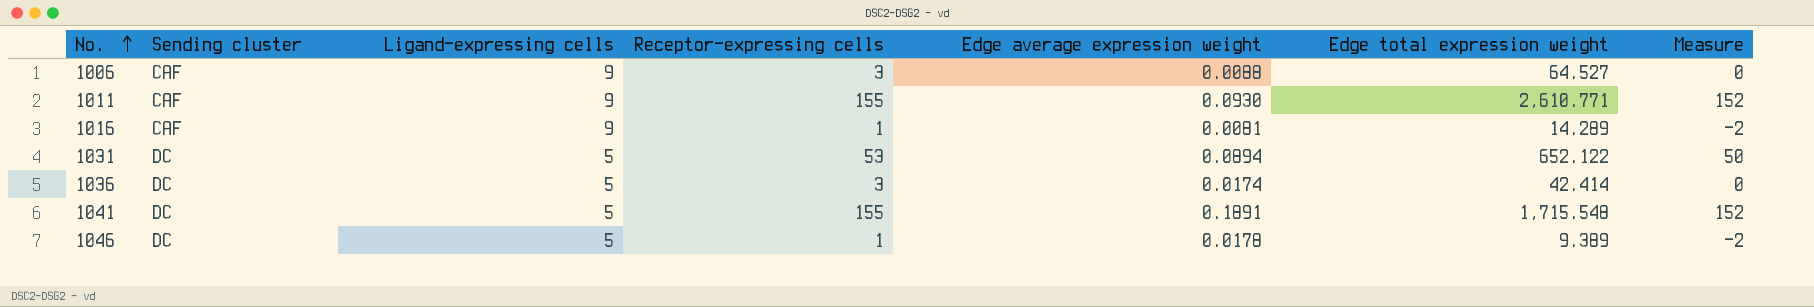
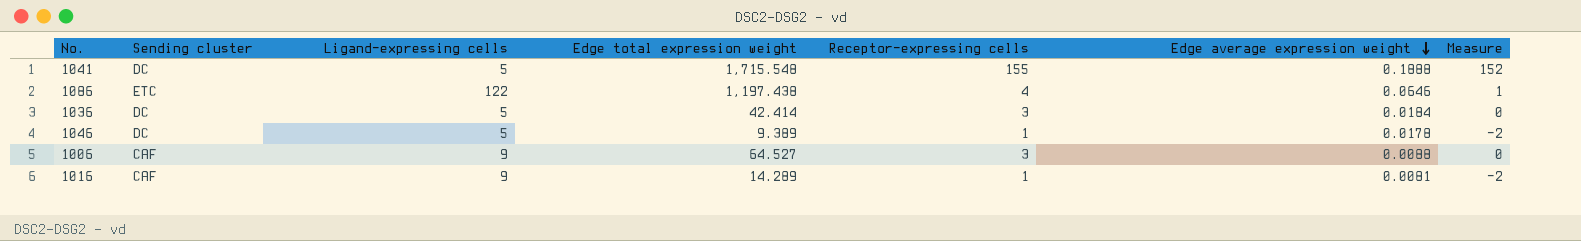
row order: No. ascending -> Edge average expression weight descending
column Edge total expression weight | position: 6 -> 4
row 1011: CAF | 9 | 155 | 0.0930 | 2,610.771 | 152 -> none
row 1031: DC | 5 | 53 | 0.0894 | 652.122 | 50 -> none
1041 | Edge average expression weight: 0.1891 -> 0.1888
row 1086: none -> ETC | 122 | 1,197.438 | 4 | 0.0646 | 1
1036 | Edge average expression weight: 0.0174 -> 0.0184

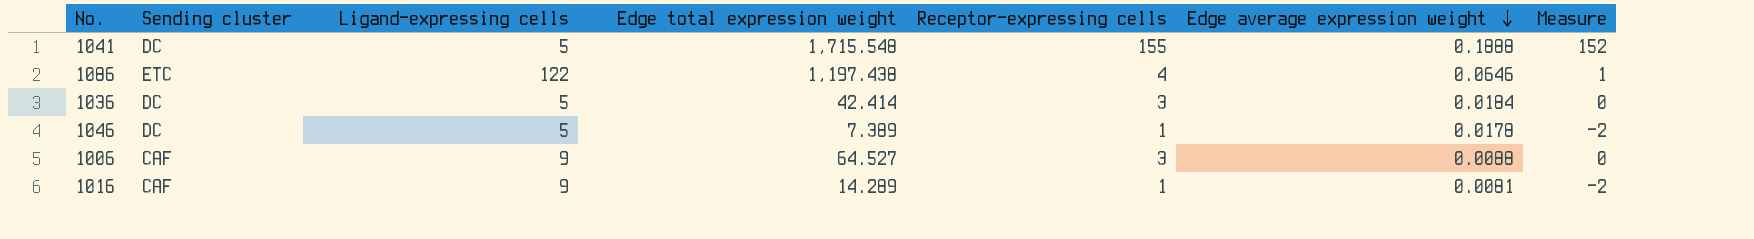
1046 | Edge total expression weight: 9.389 -> 7.389

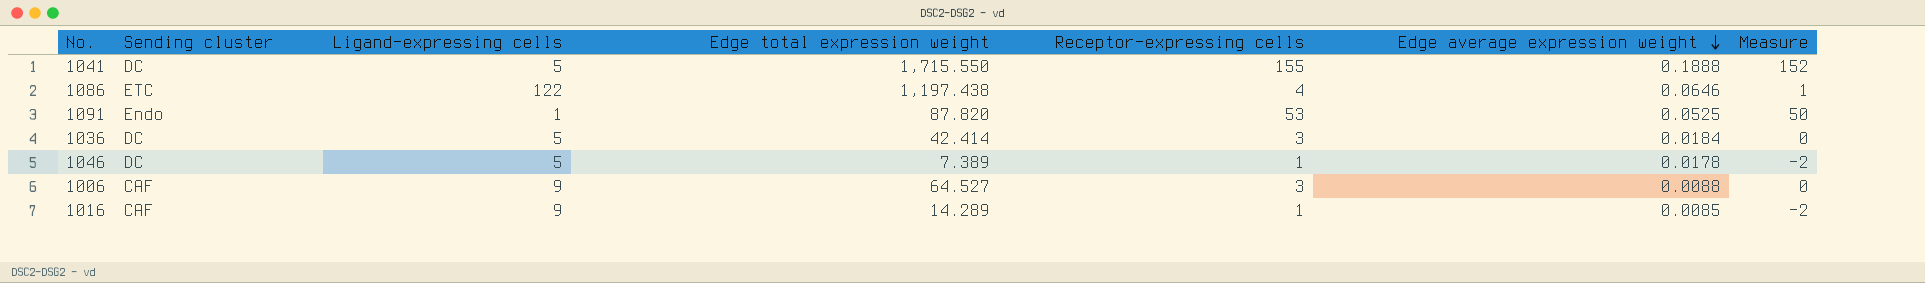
1041 | Edge total expression weight: 1,715.548 -> 1,715.550
row 1091: none -> Endo | 1 | 87.820 | 53 | 0.0525 | 50
1016 | Edge average expression weight: 0.0081 -> 0.0085

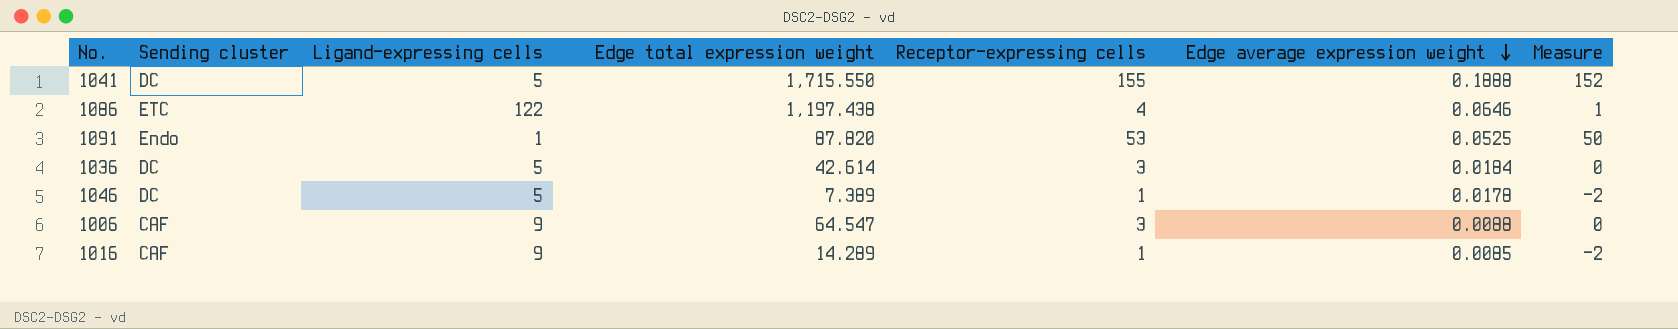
1036 | Edge total expression weight: 42.414 -> 42.614
1006 | Edge total expression weight: 64.527 -> 64.547

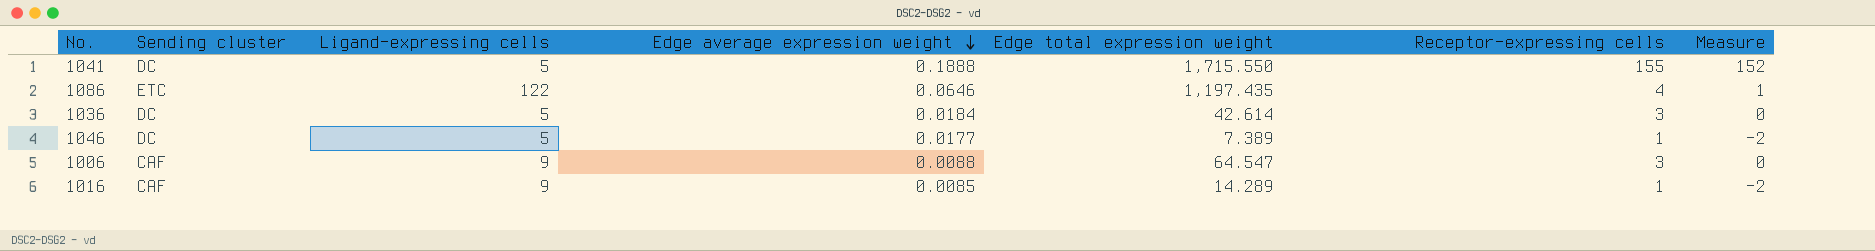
column Edge average expression weight | position: 6 -> 4
row 1091: Endo | 1 | 87.820 | 53 | 0.0525 | 50 -> none
1086 | Edge total expression weight: 1,197.438 -> 1,197.435
1046 | Edge average expression weight: 0.0178 -> 0.0177

